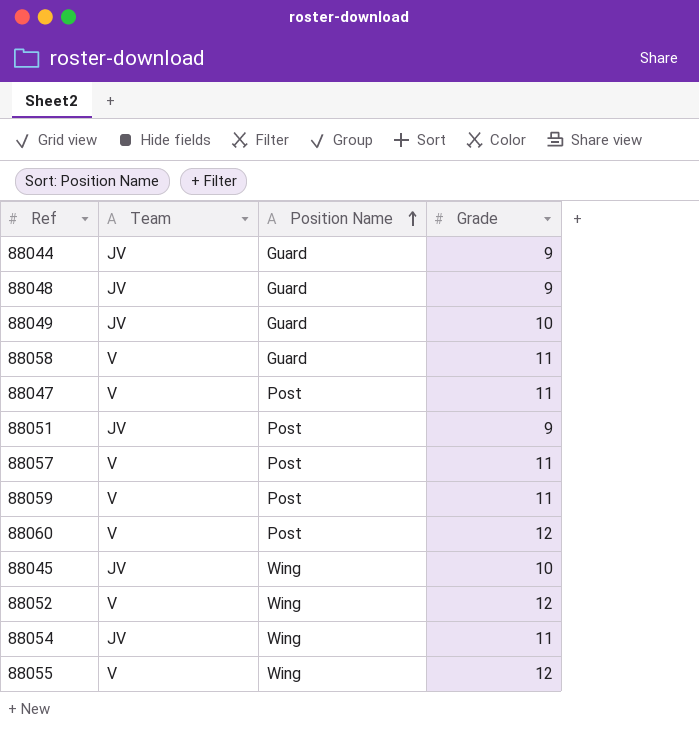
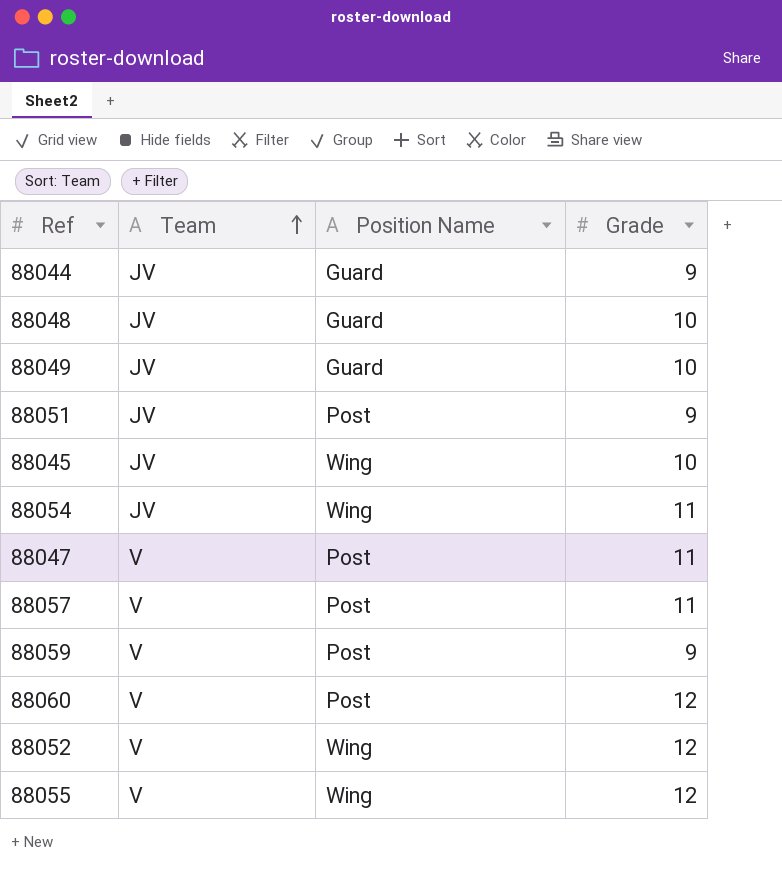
row order: Position Name ascending -> Team ascending
row 88058: V | Guard | 11 -> none
88048 | Grade: 9 -> 10
88059 | Grade: 11 -> 9

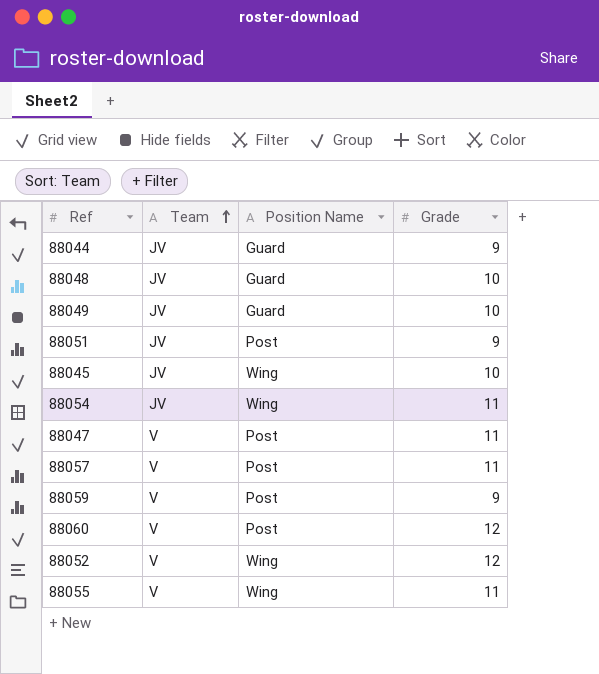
88055 | Grade: 12 -> 11

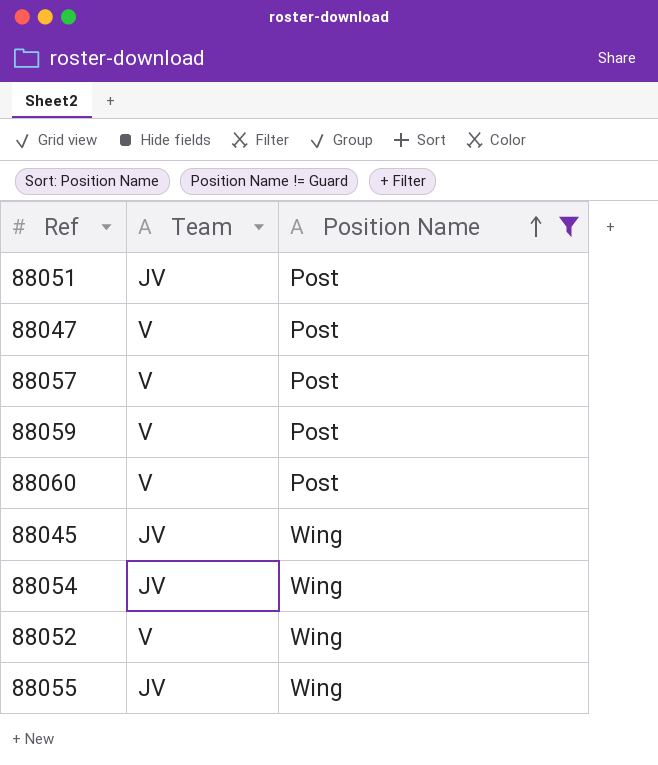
filter: none -> Position Name != Guard
row order: Team ascending -> Position Name ascending
column Grade | position: 4 -> none
88055 | Team: V -> JV

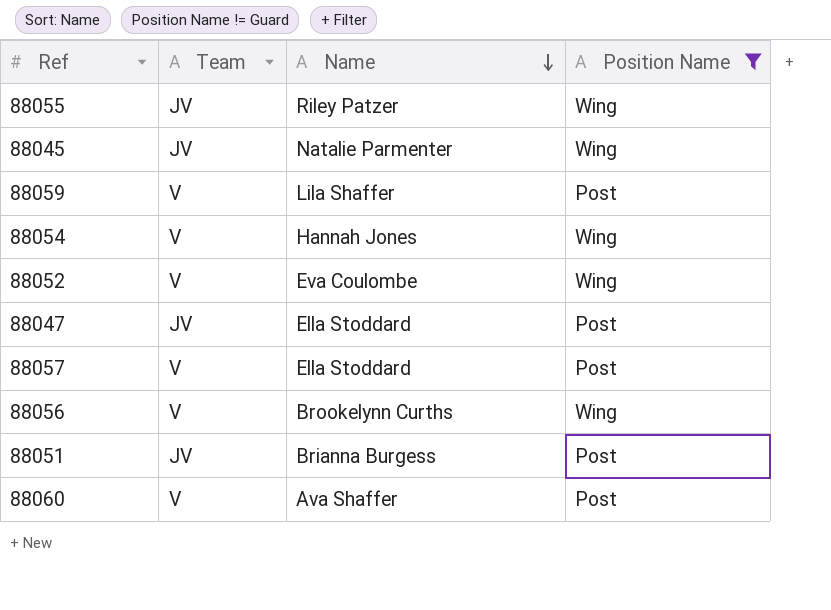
row order: Position Name ascending -> Name descending
column Name | position: none -> 3
88054 | Team: JV -> V
88047 | Team: V -> JV
row 88056: none -> V | Brookelynn Curths | Wing

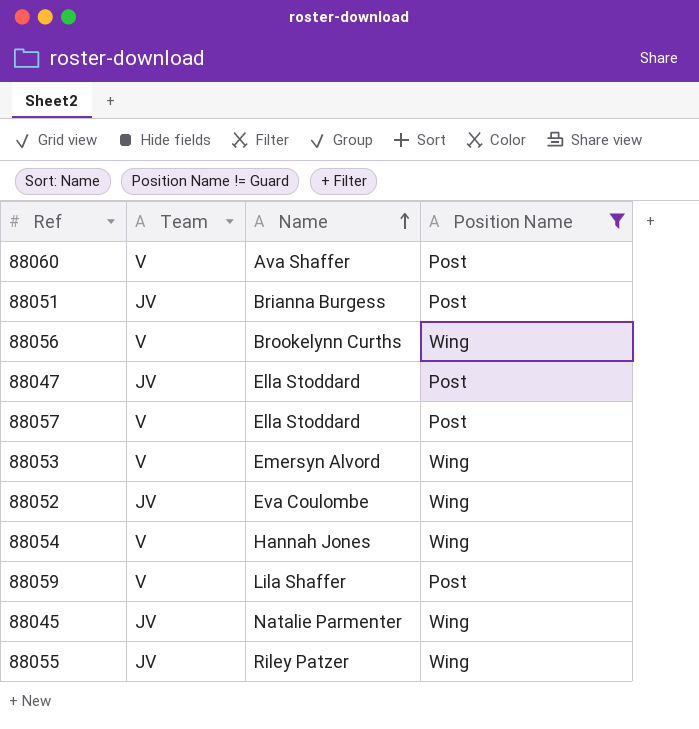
row order: Name descending -> Name ascending
row 88053: none -> V | Emersyn Alvord | Wing
88052 | Team: V -> JV

